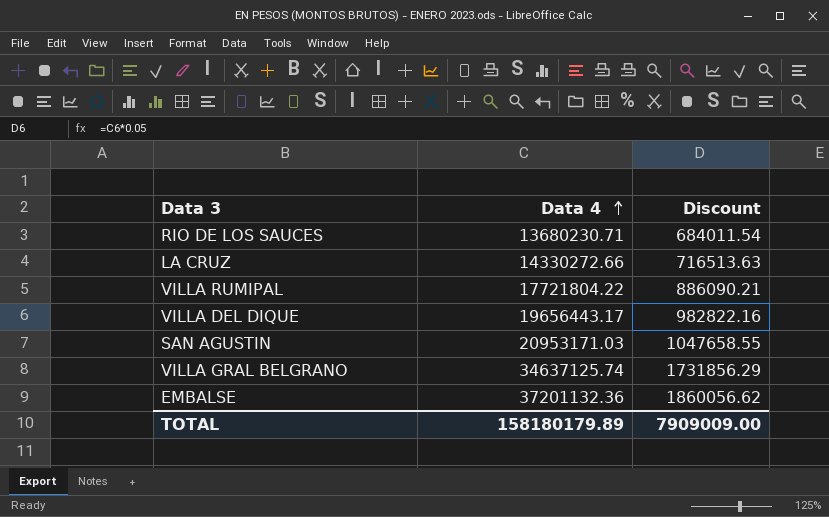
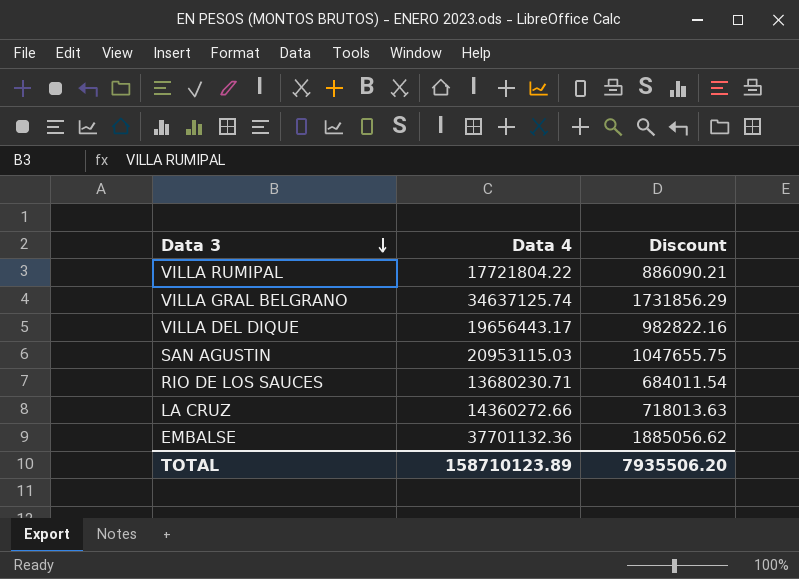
row order: Data 4 ascending -> Data 3 descending
SAN AGUSTIN | Data 4: 20953171.03 -> 20953115.03
SAN AGUSTIN | Discount: 1047658.55 -> 1047655.75
LA CRUZ | Data 4: 14330272.66 -> 14360272.66
LA CRUZ | Discount: 716513.63 -> 718013.63
EMBALSE | Data 4: 37201132.36 -> 37701132.36
EMBALSE | Discount: 1860056.62 -> 1885056.62
TOTAL | Data 4: 158180179.89 -> 158710123.89
TOTAL | Discount: 7909009.00 -> 7935506.20

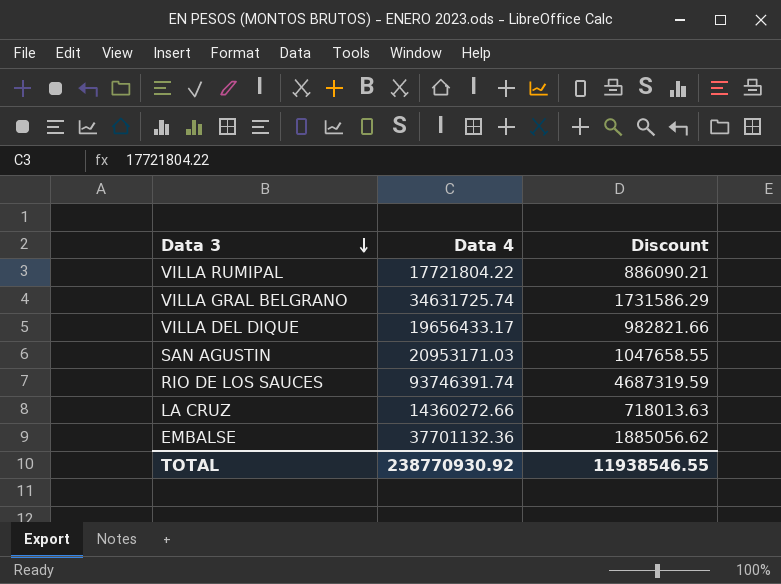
VILLA GRAL BELGRANO | Data 4: 34637125.74 -> 34631725.74
VILLA GRAL BELGRANO | Discount: 1731856.29 -> 1731586.29
VILLA DEL DIQUE | Data 4: 19656443.17 -> 19656433.17
VILLA DEL DIQUE | Discount: 982822.16 -> 982821.66
SAN AGUSTIN | Data 4: 20953115.03 -> 20953171.03
SAN AGUSTIN | Discount: 1047655.75 -> 1047658.55
RIO DE LOS SAUCES | Data 4: 13680230.71 -> 93746391.74
RIO DE LOS SAUCES | Discount: 684011.54 -> 4687319.59
TOTAL | Data 4: 158710123.89 -> 238770930.92
TOTAL | Discount: 7935506.20 -> 11938546.55

